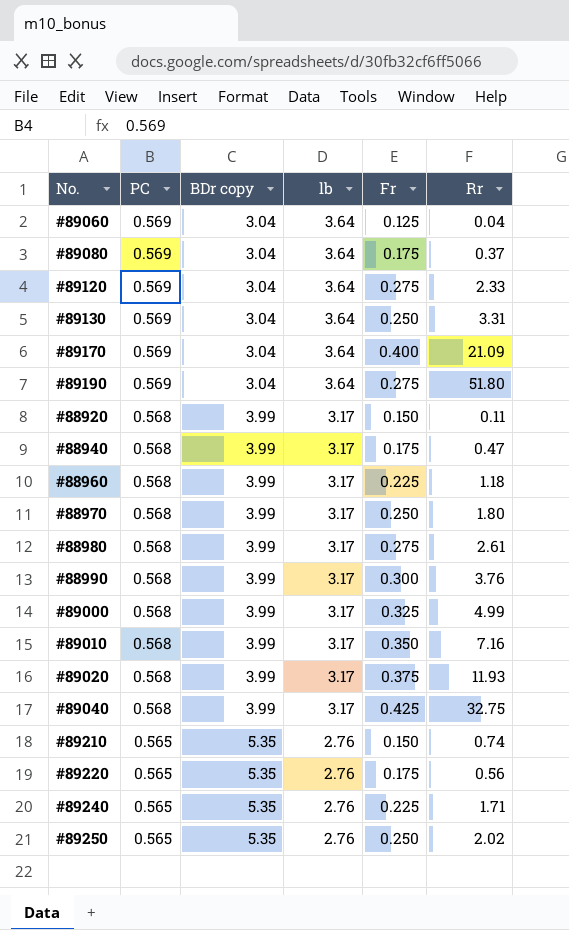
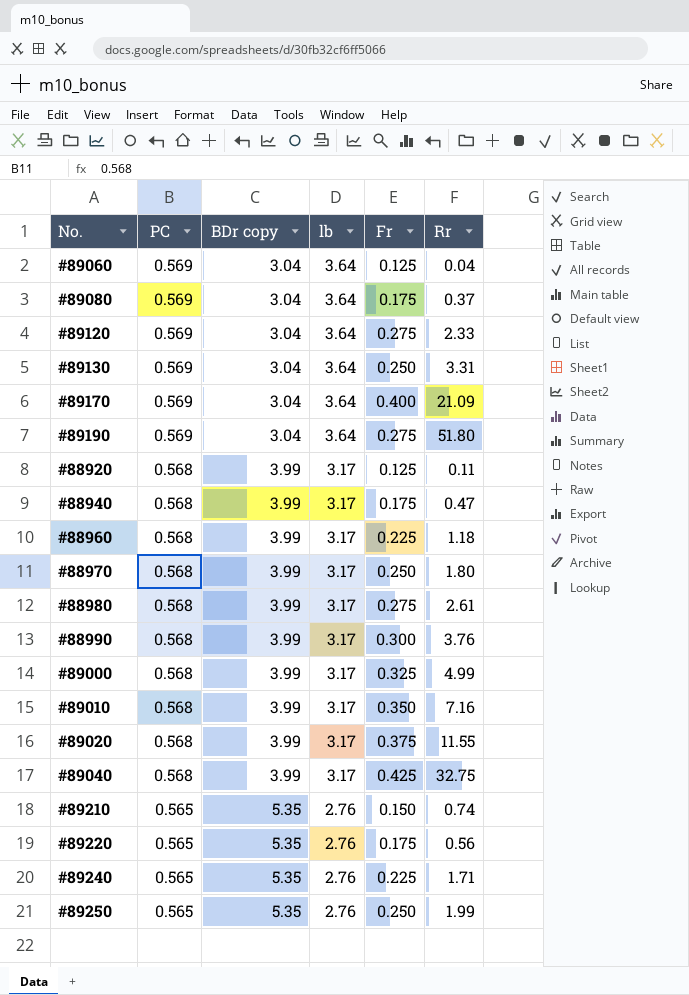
#88920 | Fr: 0.150 -> 0.125
#89020 | Rr: 11.93 -> 11.55
#89250 | Rr: 2.02 -> 1.99

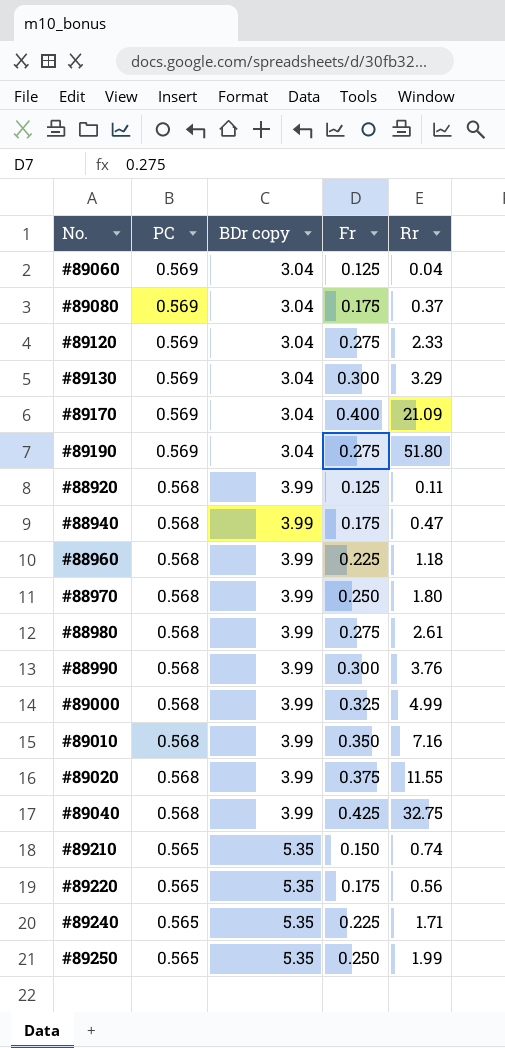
column lb | position: 4 -> none
#89130 | Fr: 0.250 -> 0.300
#89130 | Rr: 3.31 -> 3.29

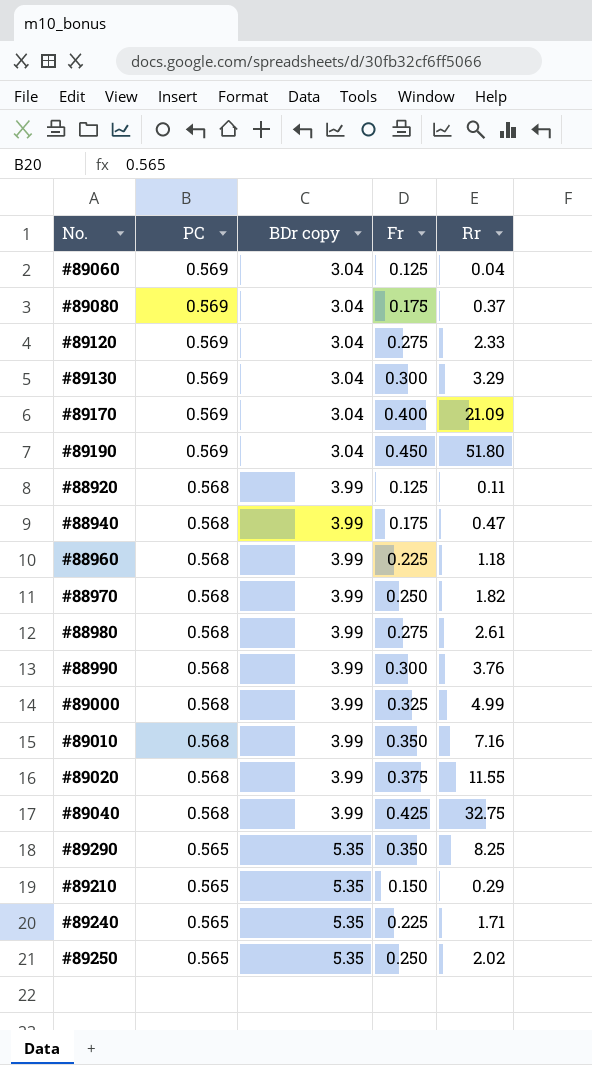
row #89220: 0.565 | 5.35 | 0.175 | 0.56 -> none
#89190 | Fr: 0.275 -> 0.450
#88970 | Rr: 1.80 -> 1.82
row #89290: none -> 0.565 | 5.35 | 0.350 | 8.25
#89210 | Rr: 0.74 -> 0.29
#89250 | Rr: 1.99 -> 2.02

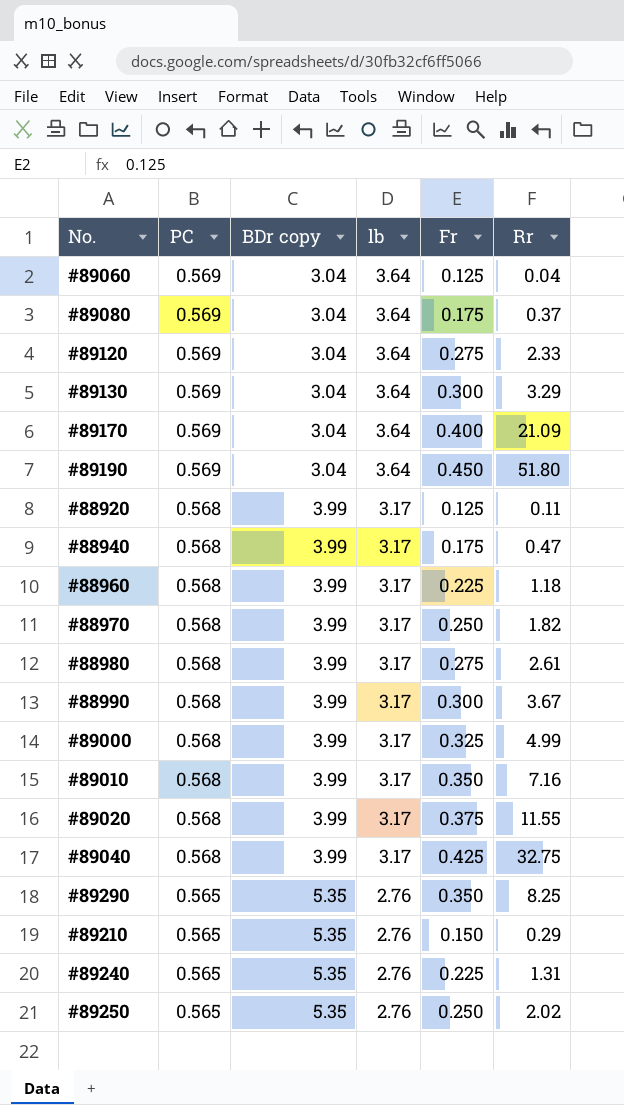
column lb | position: none -> 4
#88990 | Rr: 3.76 -> 3.67
#89240 | Rr: 1.71 -> 1.31

